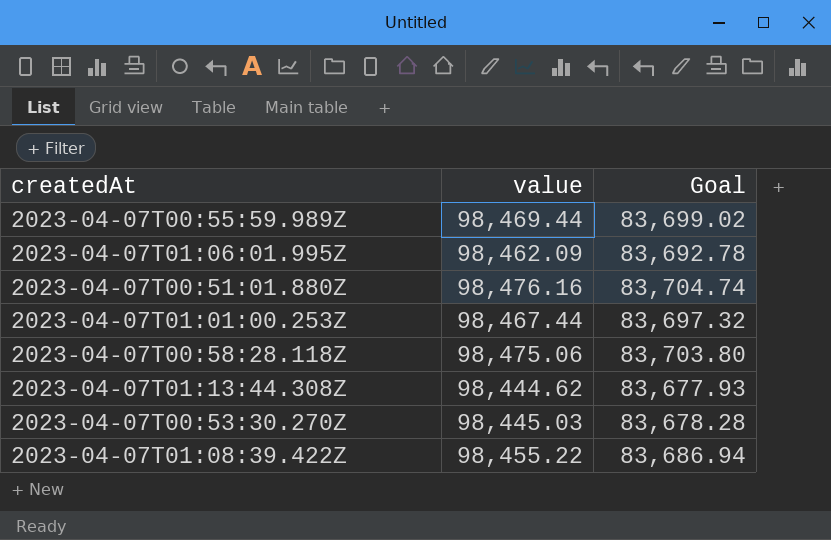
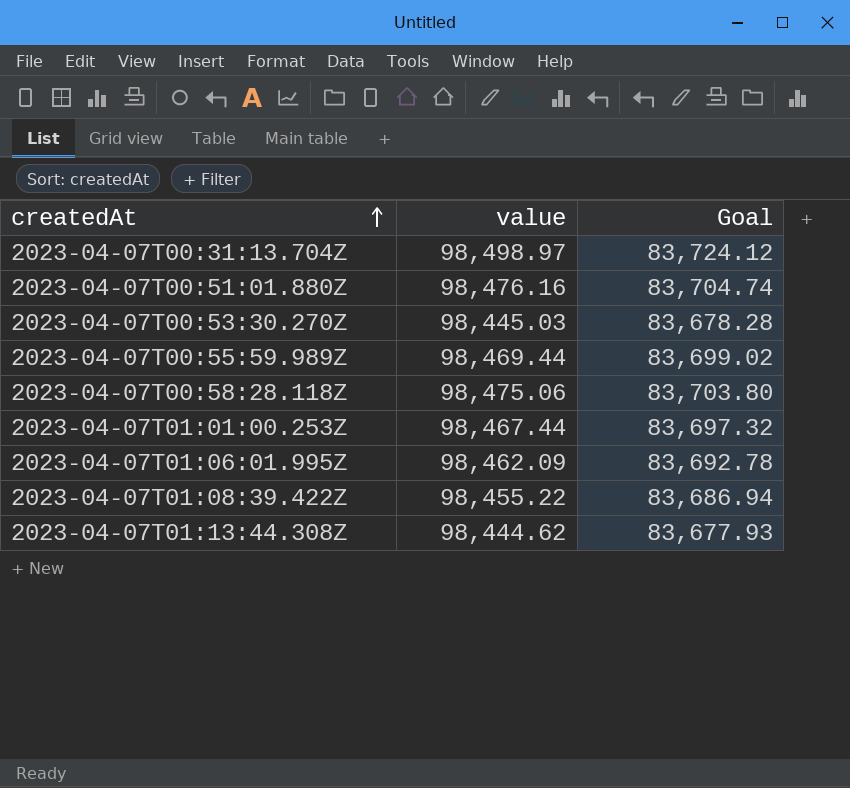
row order: none -> createdAt ascending
row 2023-04-07T00:31:13.704Z: none -> 98,498.97 | 83,724.12

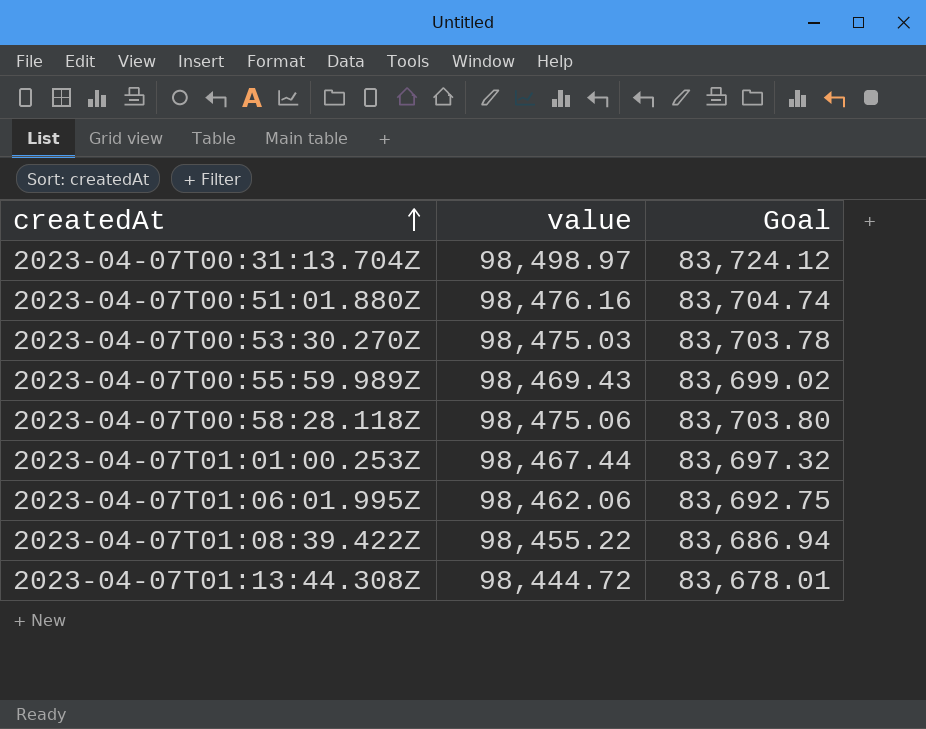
2023-04-07T00:53:30.270Z | value: 98,445.03 -> 98,475.03
2023-04-07T00:53:30.270Z | Goal: 83,678.28 -> 83,703.78
2023-04-07T00:55:59.989Z | value: 98,469.44 -> 98,469.43
2023-04-07T01:06:01.995Z | value: 98,462.09 -> 98,462.06
2023-04-07T01:06:01.995Z | Goal: 83,692.78 -> 83,692.75
2023-04-07T01:13:44.308Z | value: 98,444.62 -> 98,444.72
2023-04-07T01:13:44.308Z | Goal: 83,677.93 -> 83,678.01

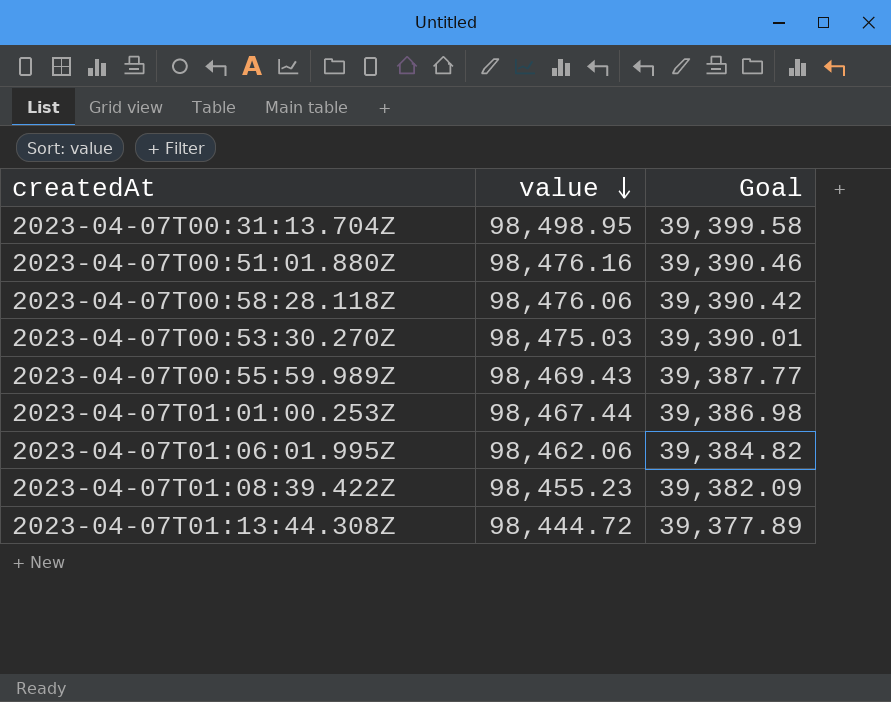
row order: createdAt ascending -> value descending
column Goal | formula: [value] * 0.85 -> [value] * 0.4
2023-04-07T00:31:13.704Z | value: 98,498.97 -> 98,498.95
2023-04-07T00:58:28.118Z | value: 98,475.06 -> 98,476.06
2023-04-07T01:08:39.422Z | value: 98,455.22 -> 98,455.23

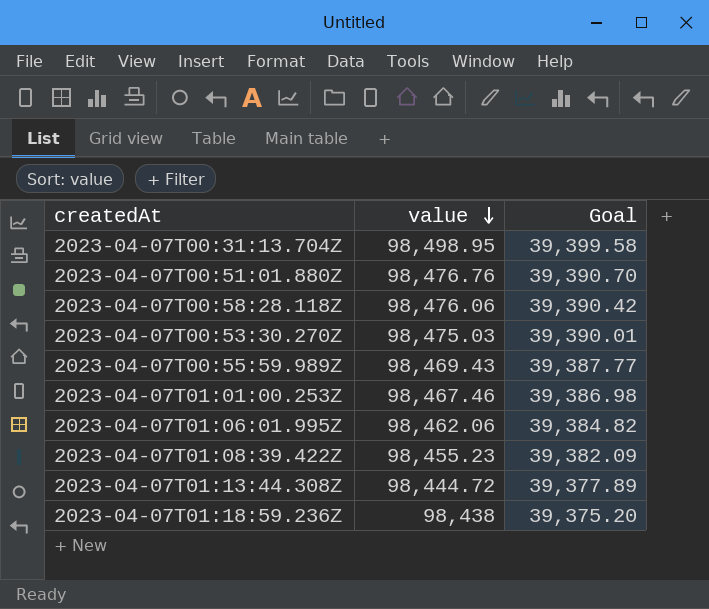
2023-04-07T00:51:01.880Z | value: 98,476.16 -> 98,476.76
2023-04-07T00:51:01.880Z | Goal: 39,390.46 -> 39,390.70
2023-04-07T01:01:00.253Z | value: 98,467.44 -> 98,467.46
row 2023-04-07T01:18:59.236Z: none -> 98,438 | 39,375.20

